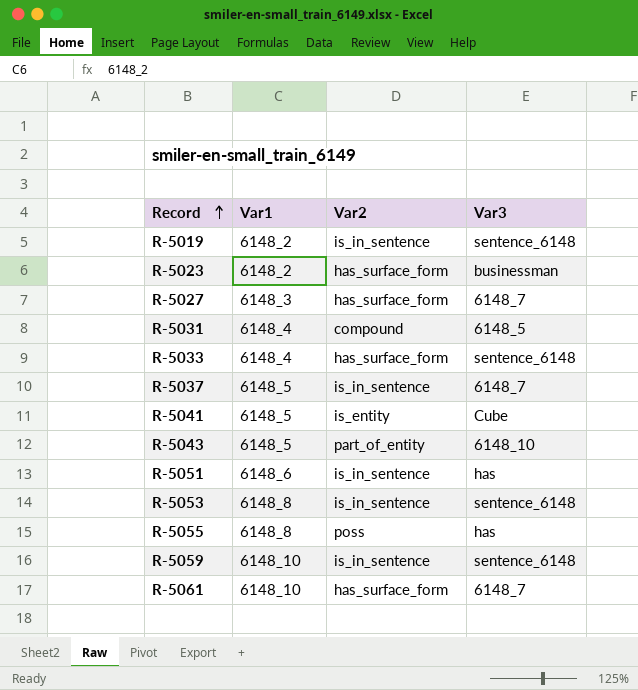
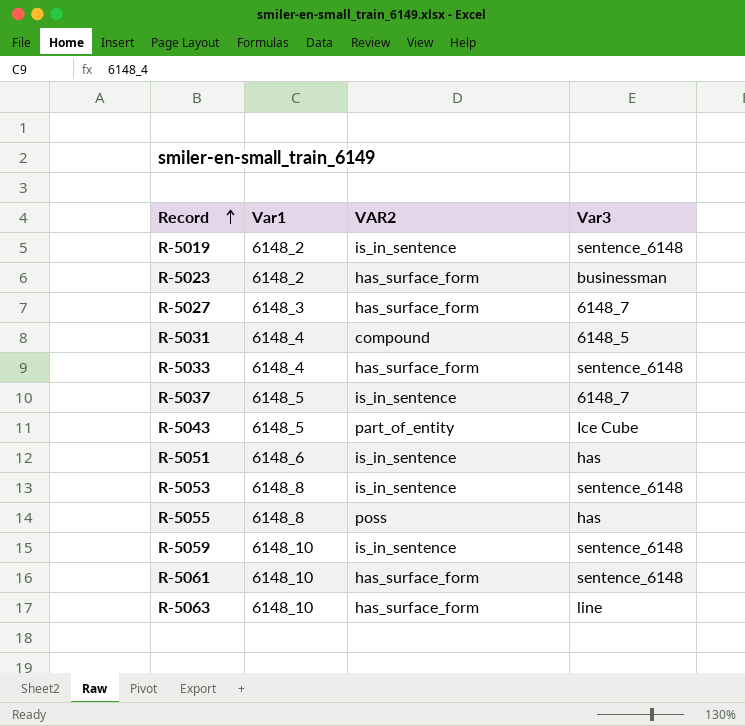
column name: Var2 -> VAR2
row R-5041: 6148_5 | is_entity | Cube -> none
R-5043 | Var3: 6148_10 -> Ice Cube
R-5061 | Var3: 6148_7 -> sentence_6148
row R-5063: none -> 6148_10 | has_surface_form | line

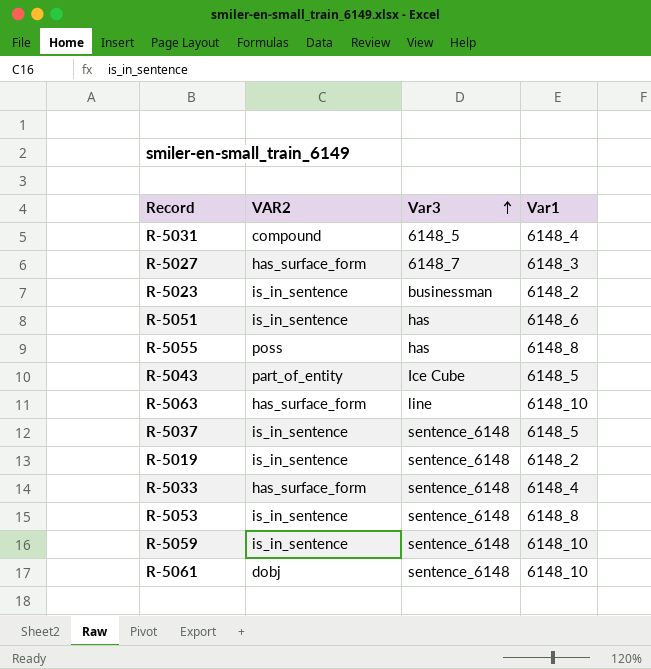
row order: Record ascending -> Var3 ascending
column Var1 | position: 2 -> 4
R-5023 | VAR2: has_surface_form -> is_in_sentence
R-5037 | Var3: 6148_7 -> sentence_6148
R-5061 | VAR2: has_surface_form -> dobj

